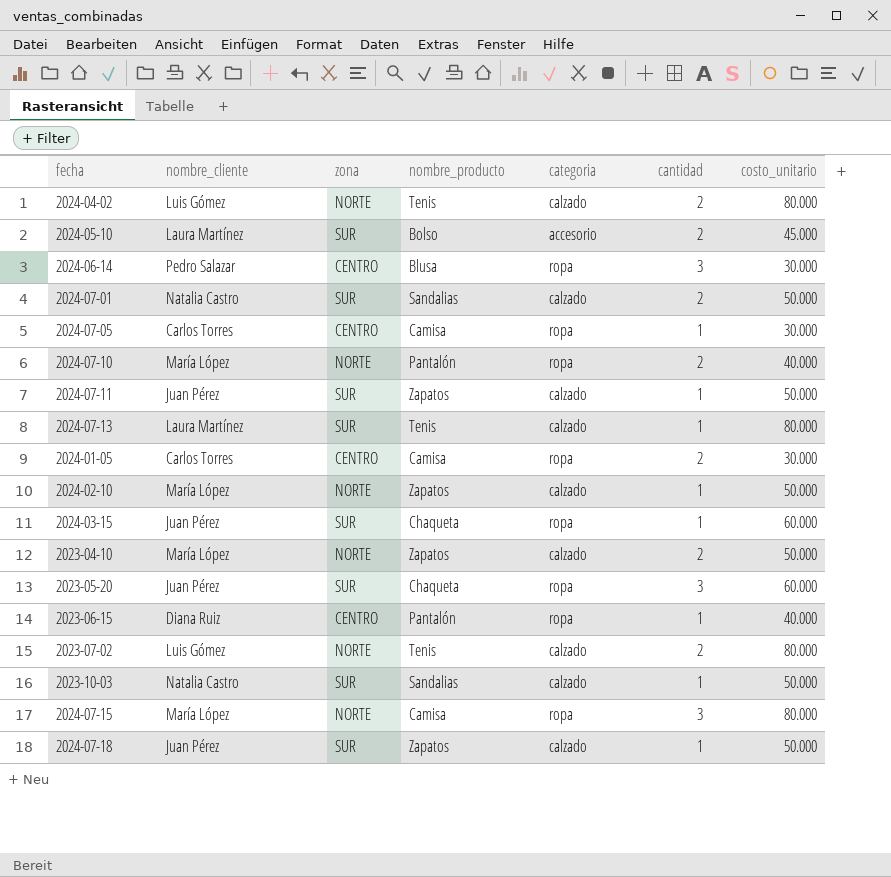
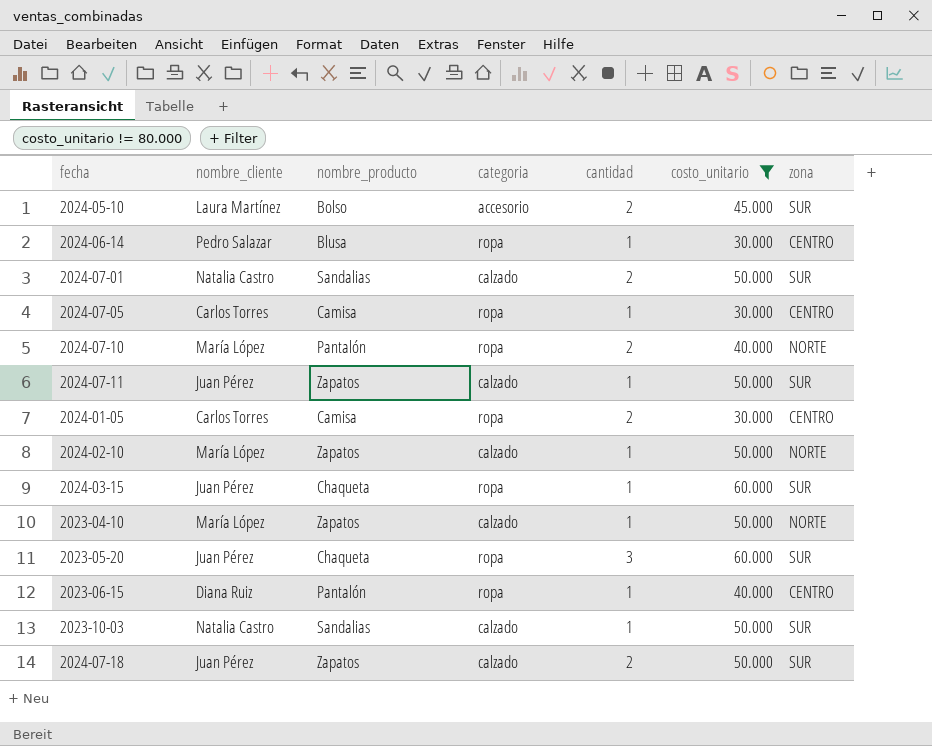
filter: none -> costo_unitario != 80.000
column zona | position: 3 -> 7
2024-06-14 | cantidad: 3 -> 1
2023-04-10 | cantidad: 2 -> 1
2024-07-18 | cantidad: 1 -> 2

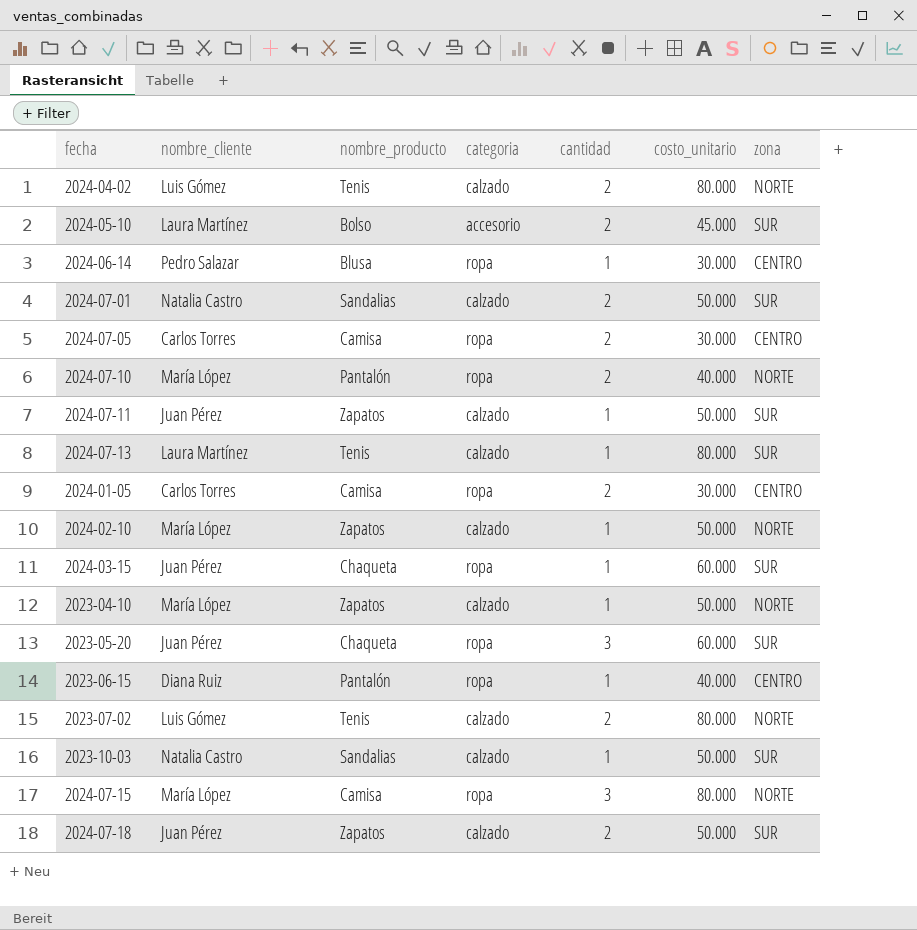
filter: costo_unitario != 80.000 -> none
2024-07-05 | cantidad: 1 -> 2

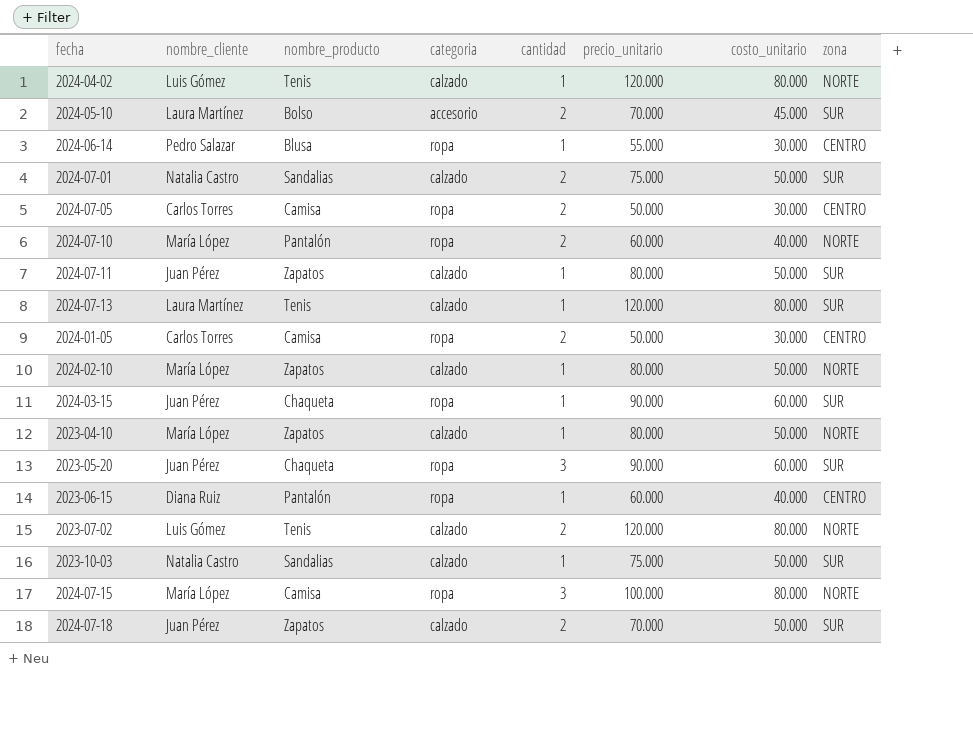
column precio_unitario | position: none -> 6
2024-04-02 | cantidad: 2 -> 1

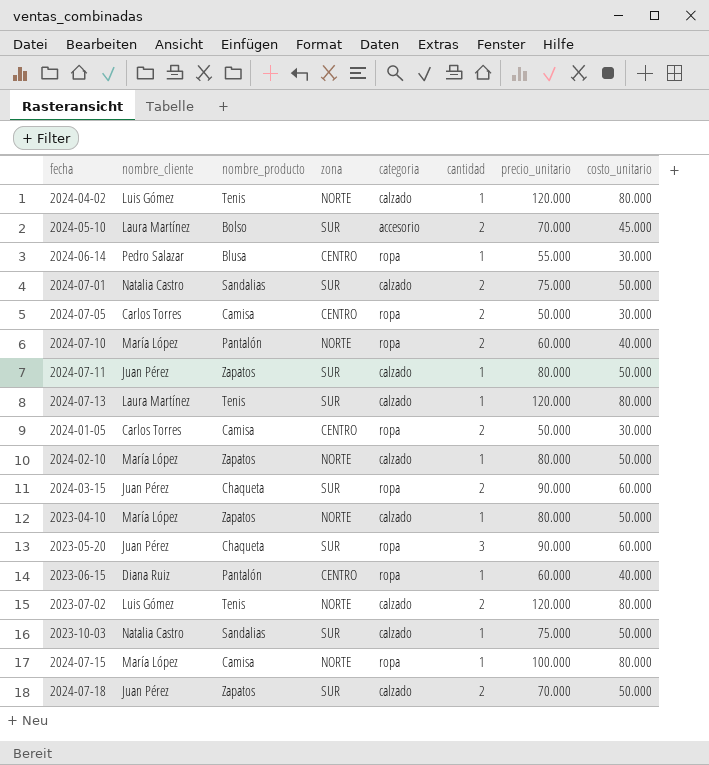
column zona | position: 8 -> 4
2024-03-15 | cantidad: 1 -> 2
2024-07-15 | cantidad: 3 -> 1

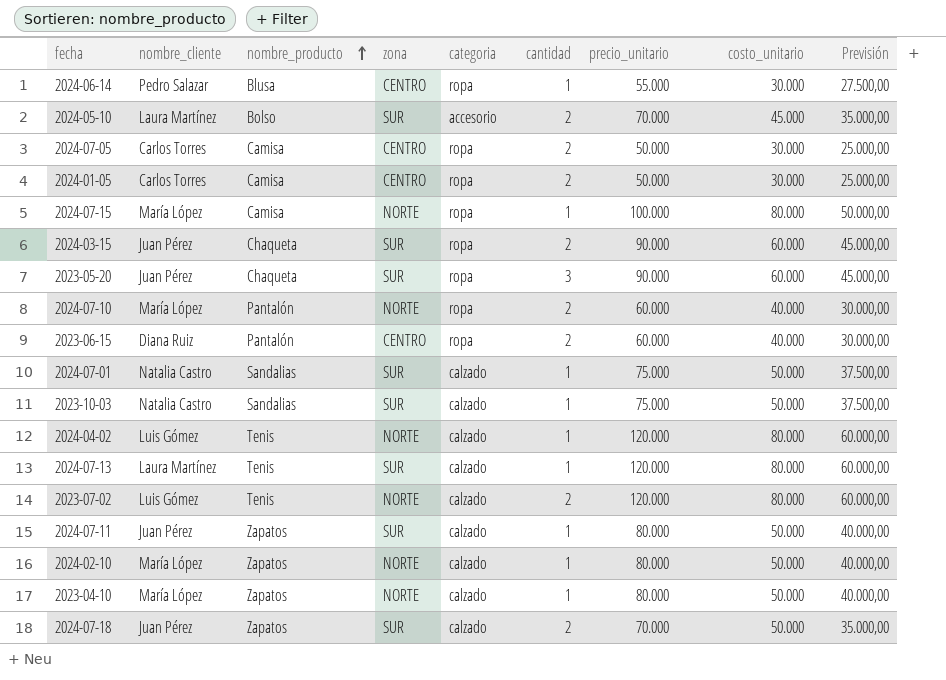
row order: none -> nombre_producto ascending
column Previsión | formula: none -> [precio_unitario] * 0,5
2023-06-15 | cantidad: 1 -> 2
2024-07-01 | cantidad: 2 -> 1

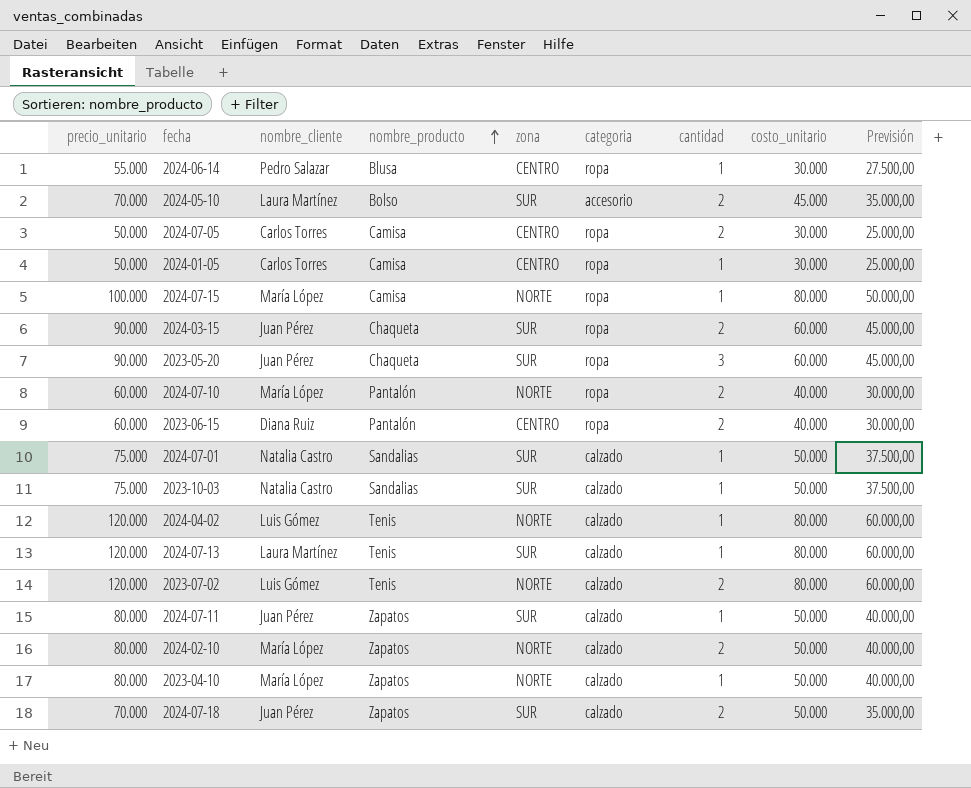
column precio_unitario | position: 7 -> 1
2024-01-05 | cantidad: 2 -> 1
2024-02-10 | cantidad: 1 -> 2

